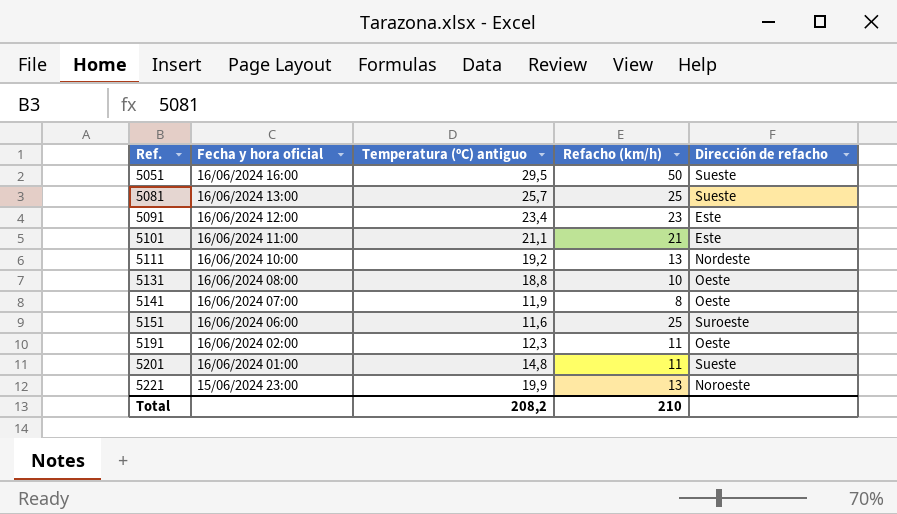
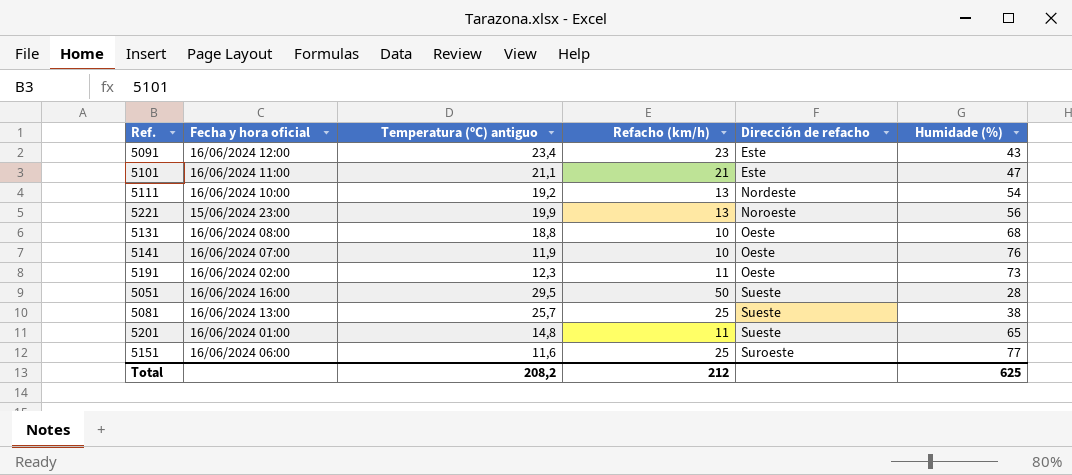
row order: Ref. ascending -> Dirección de refacho ascending
column Humidade (%) | position: none -> 6
5141 | Refacho (km/h): 8 -> 10
Total | Refacho (km/h): 210 -> 212

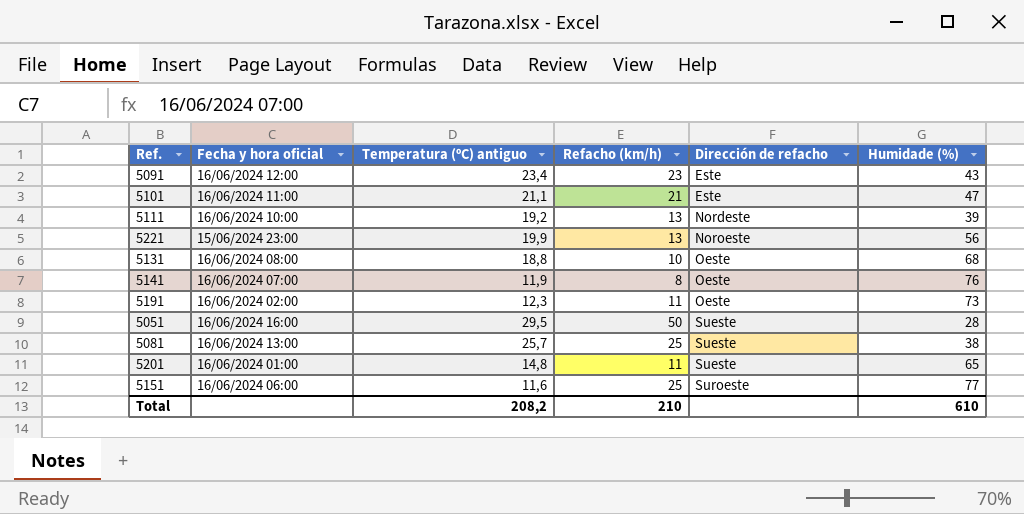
5111 | Humidade (%): 54 -> 39
5141 | Refacho (km/h): 10 -> 8
Total | Refacho (km/h): 212 -> 210
Total | Humidade (%): 625 -> 610

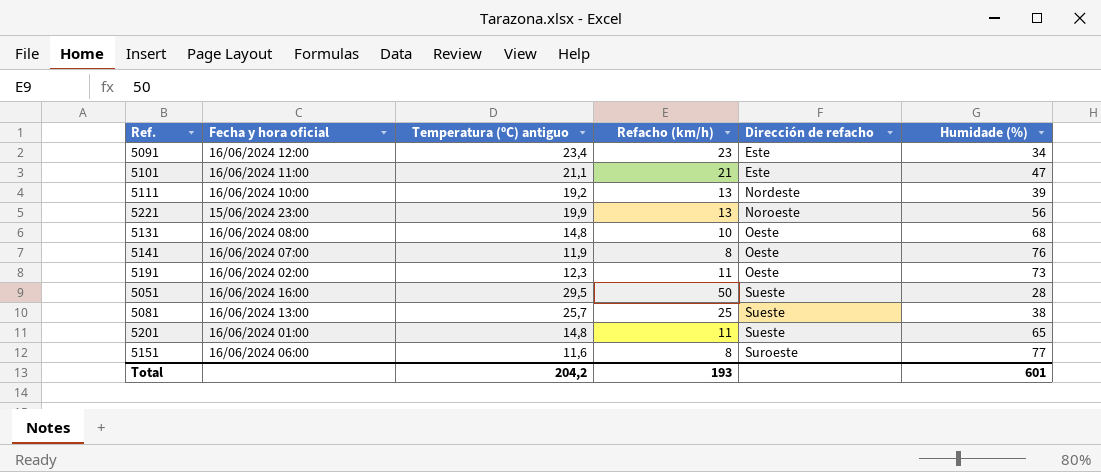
5091 | Humidade (%): 43 -> 34
5131 | Temperatura (ºC) antiguo: 18,8 -> 14,8
5151 | Refacho (km/h): 25 -> 8
Total | Temperatura (ºC) antiguo: 208,2 -> 204,2
Total | Refacho (km/h): 210 -> 193
Total | Humidade (%): 610 -> 601

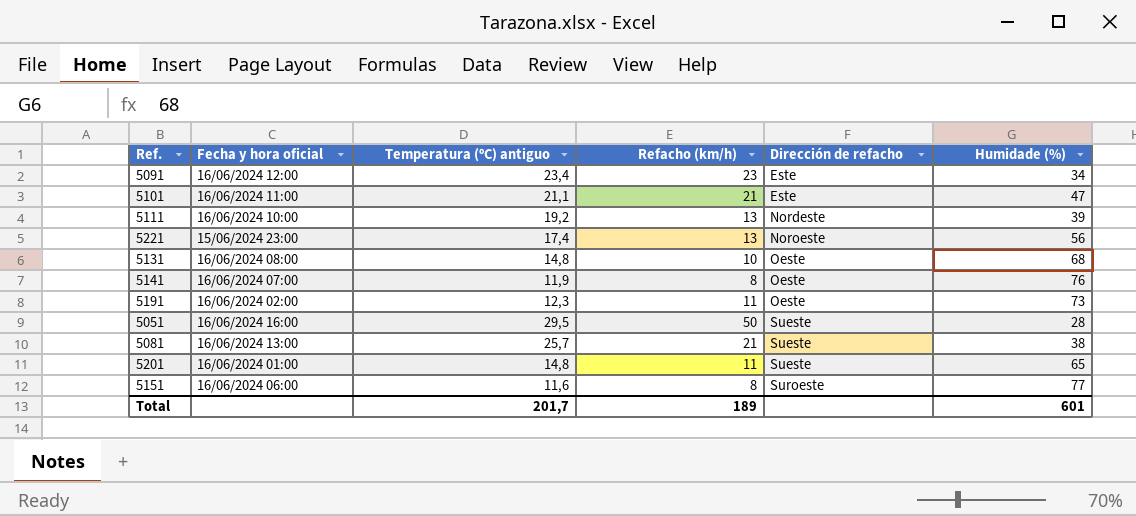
5221 | Temperatura (ºC) antiguo: 19,9 -> 17,4
5081 | Refacho (km/h): 25 -> 21
Total | Temperatura (ºC) antiguo: 204,2 -> 201,7
Total | Refacho (km/h): 193 -> 189

